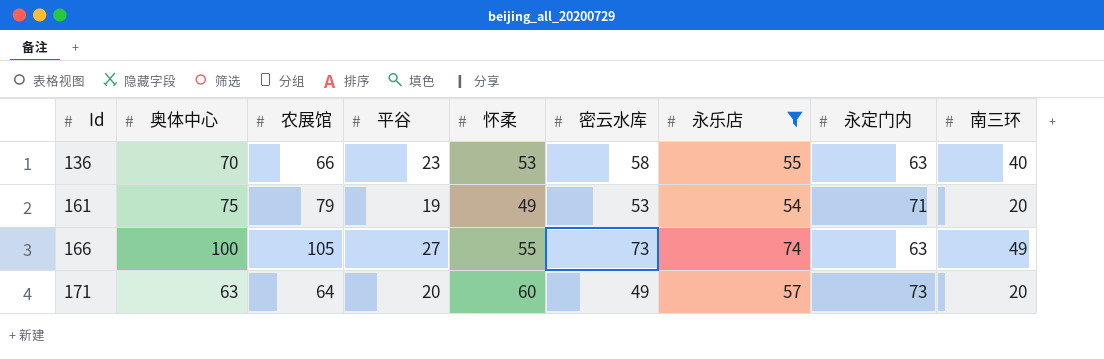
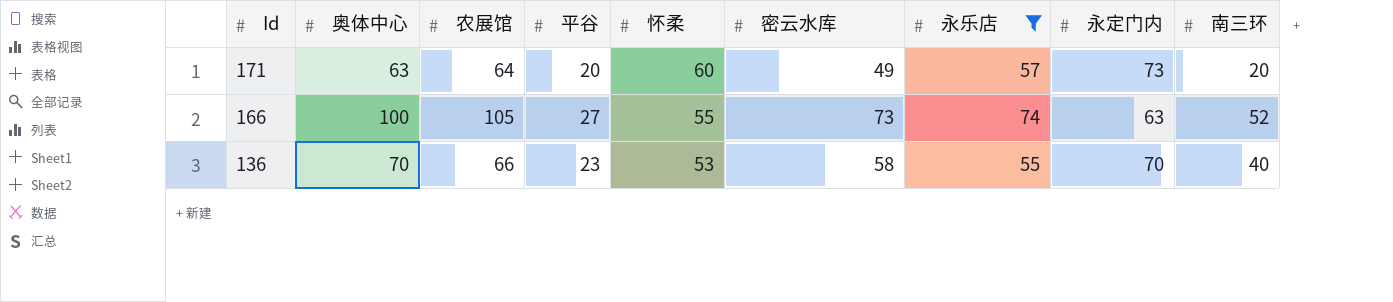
row order: Id ascending -> Id descending
row 161: 75 | 79 | 19 | 49 | 53 | 54 | 71 | 20 -> none
166 | 南三环: 49 -> 52
136 | 永定门内: 63 -> 70

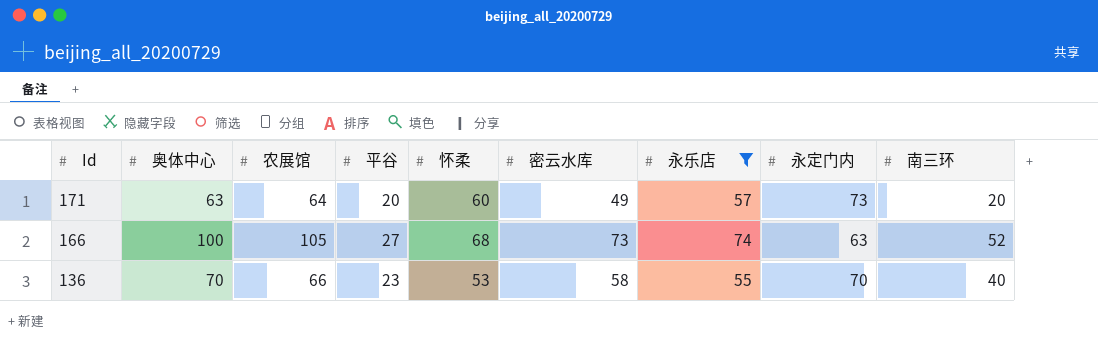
166 | 怀柔: 55 -> 68

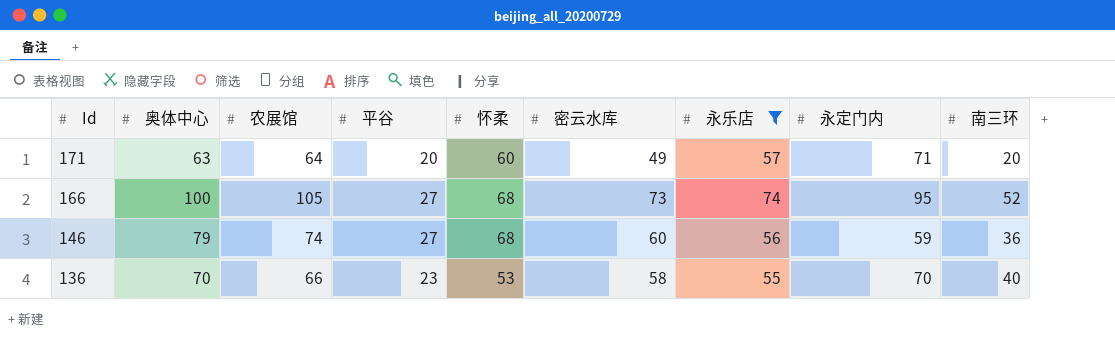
171 | 永定门内: 73 -> 71
166 | 永定门内: 63 -> 95
row 146: none -> 79 | 74 | 27 | 68 | 60 | 56 | 59 | 36

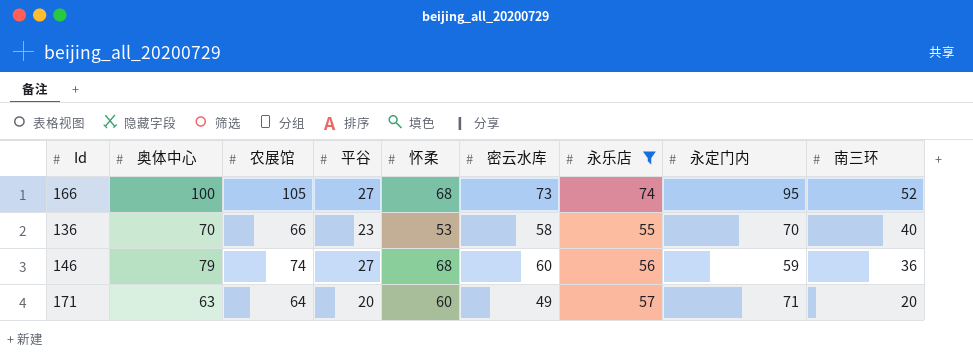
row order: Id descending -> 南三环 descending

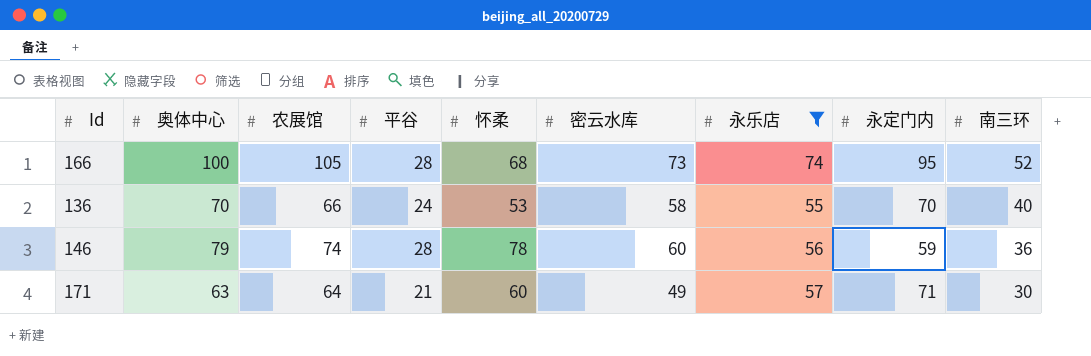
166 | 平谷: 27 -> 28
136 | 平谷: 23 -> 24
146 | 平谷: 27 -> 28
146 | 怀柔: 68 -> 78
171 | 平谷: 20 -> 21
171 | 南三环: 20 -> 30

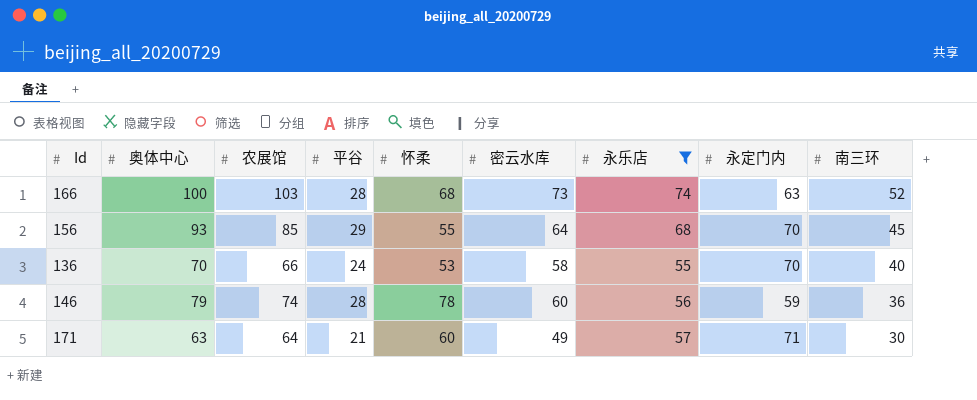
166 | 农展馆: 105 -> 103
166 | 永定门内: 95 -> 63
row 156: none -> 93 | 85 | 29 | 55 | 64 | 68 | 70 | 45

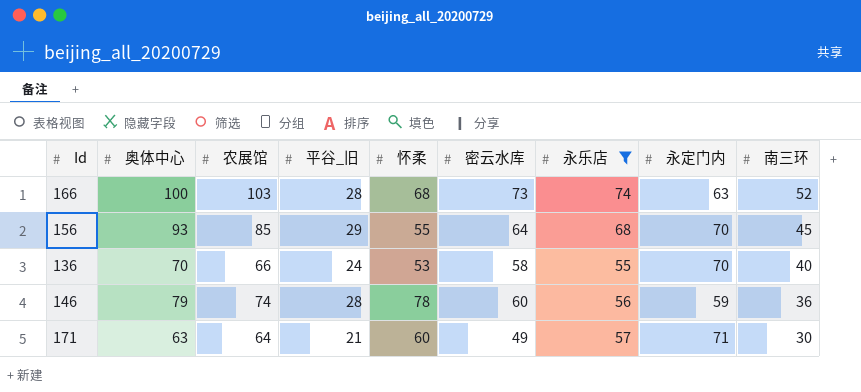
column name: 平谷 -> 平谷_旧

